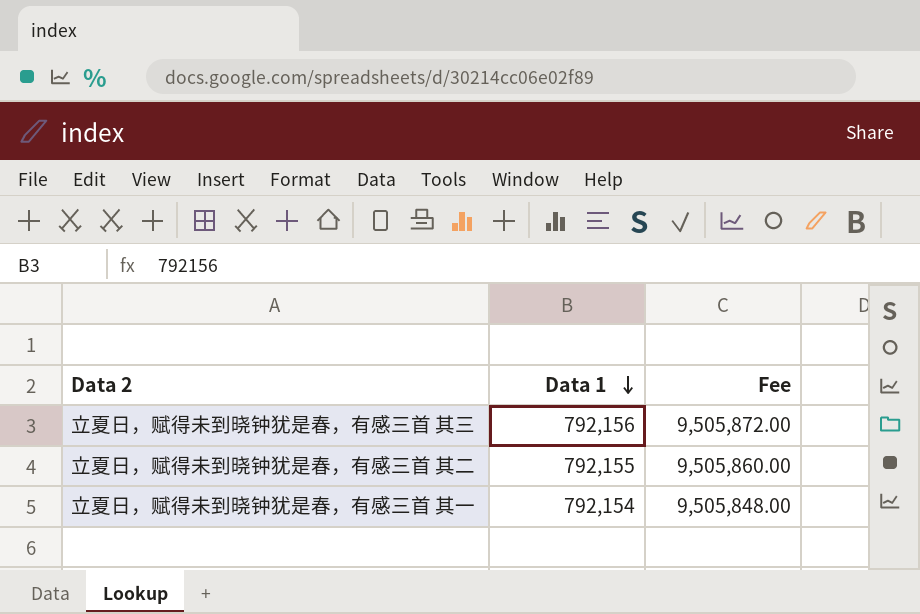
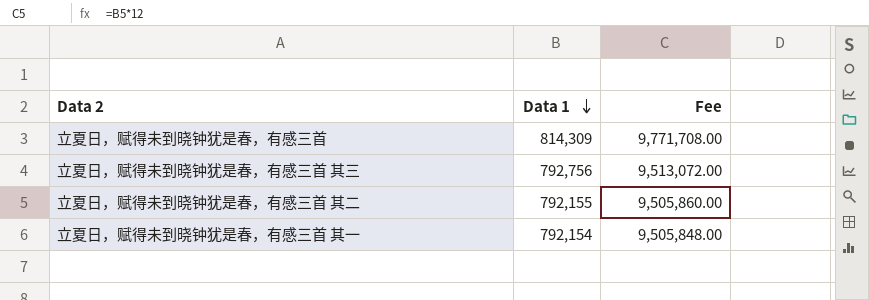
row 立夏日，赋得未到晓钟犹是春，有感三首: none -> 814,309 | 9,771,708.00
立夏日，赋得未到晓钟犹是春，有感三首 其三 | Data 1: 792,156 -> 792,756
立夏日，赋得未到晓钟犹是春，有感三首 其三 | Fee: 9,505,872.00 -> 9,513,072.00

